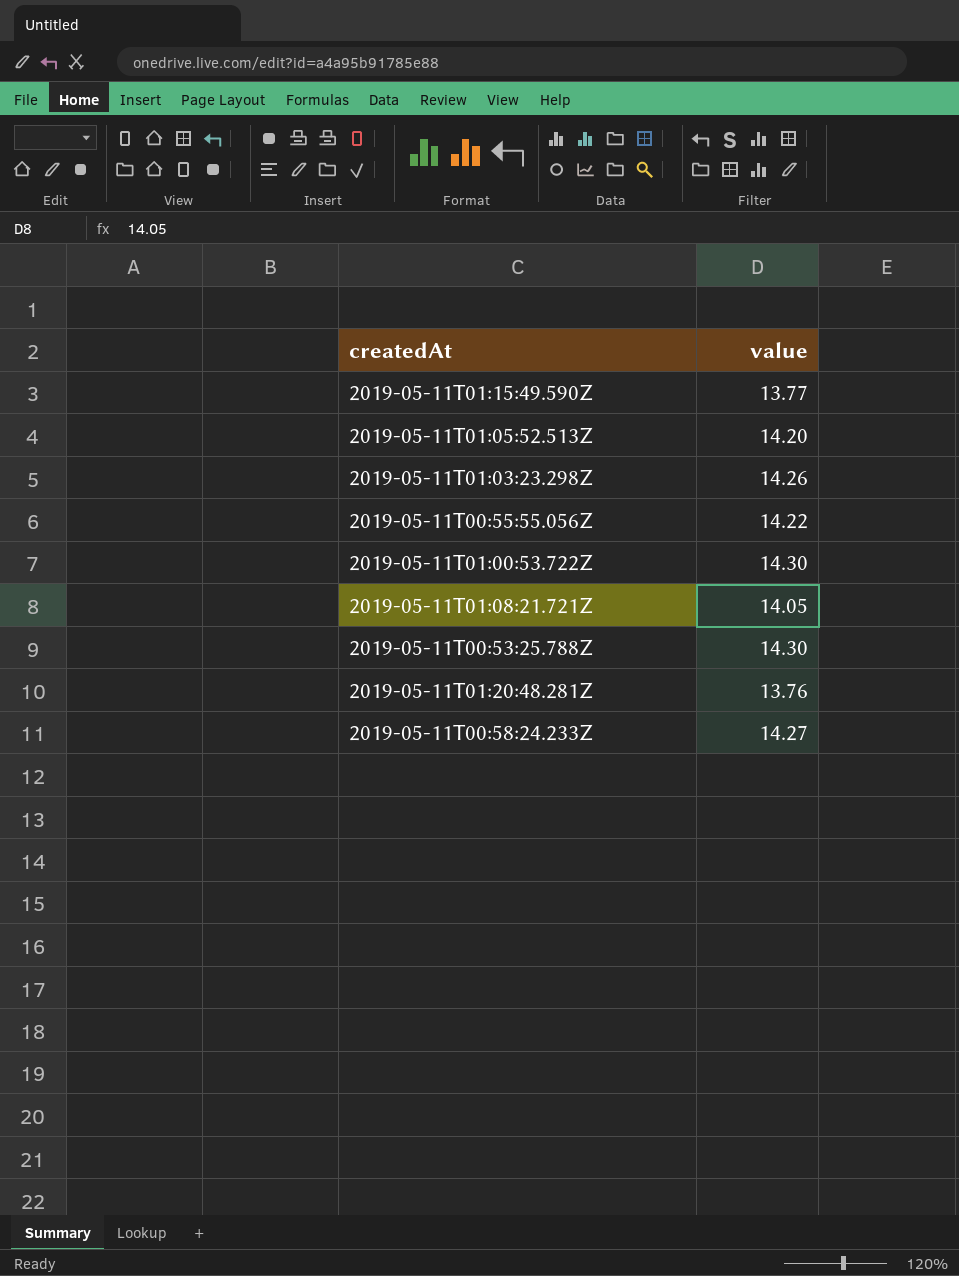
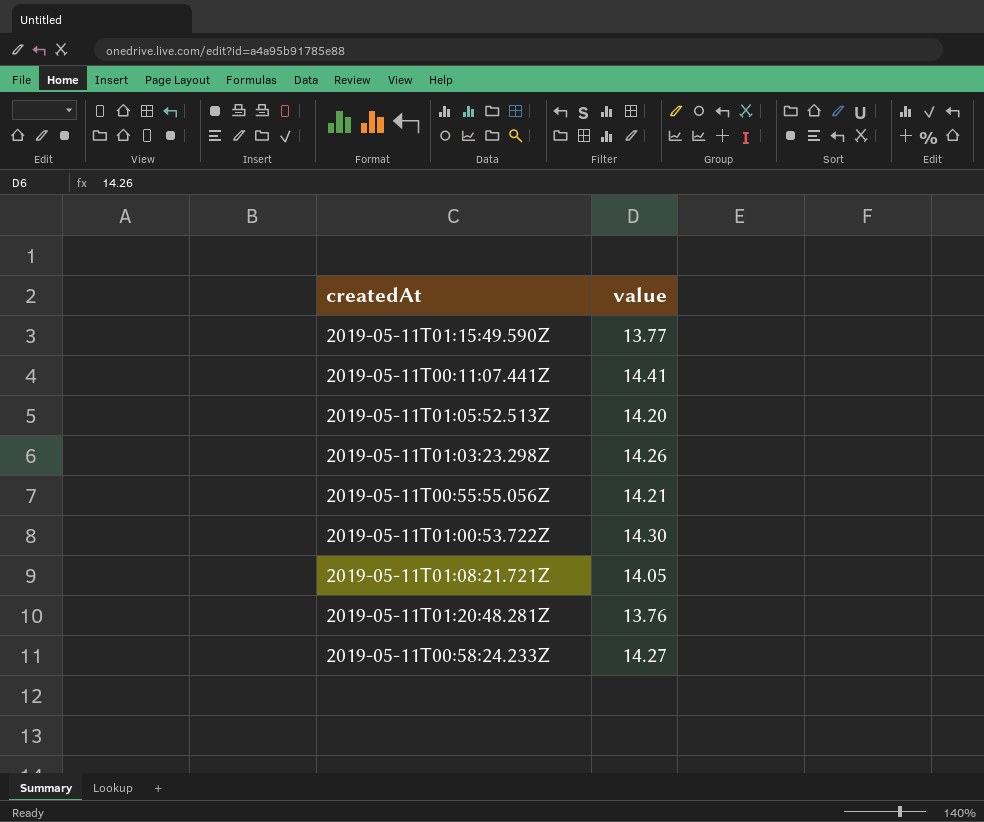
row 2019-05-11T00:53:25.788Z: 14.30 -> none
row 2019-05-11T00:11:07.441Z: none -> 14.41
2019-05-11T00:55:55.056Z | value: 14.22 -> 14.21

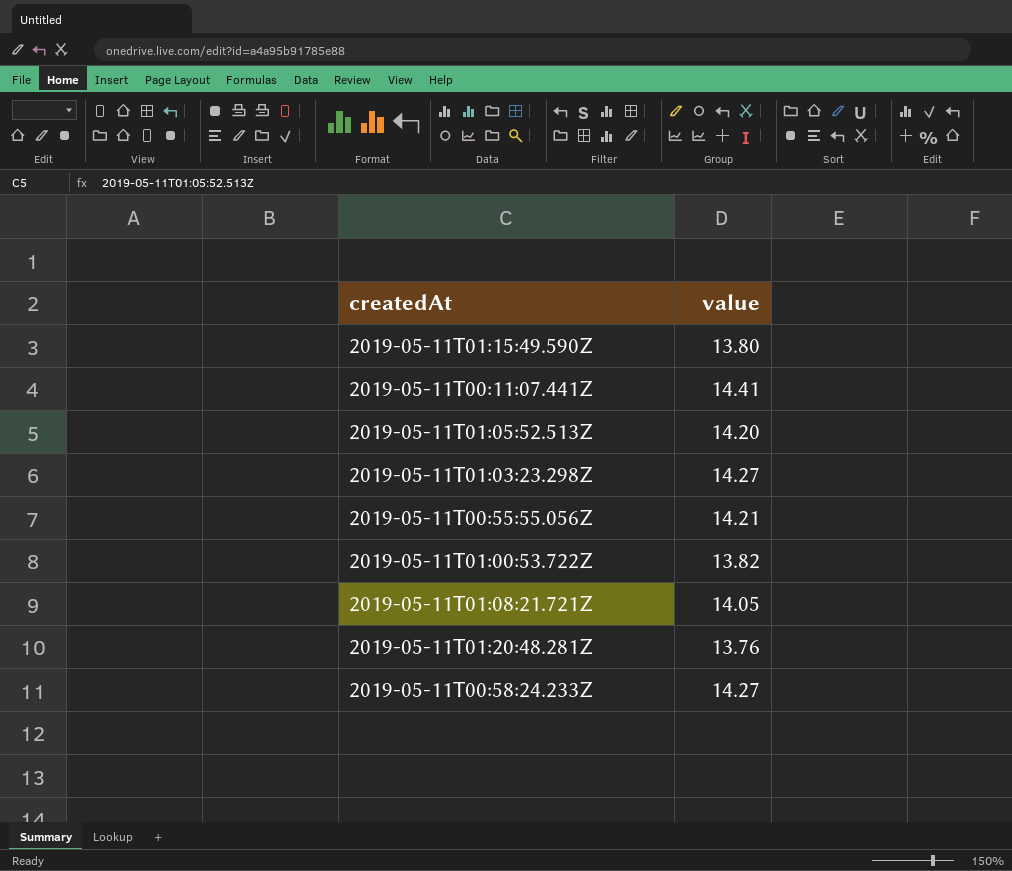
2019-05-11T01:15:49.590Z | value: 13.77 -> 13.80
2019-05-11T01:03:23.298Z | value: 14.26 -> 14.27
2019-05-11T01:00:53.722Z | value: 14.30 -> 13.82

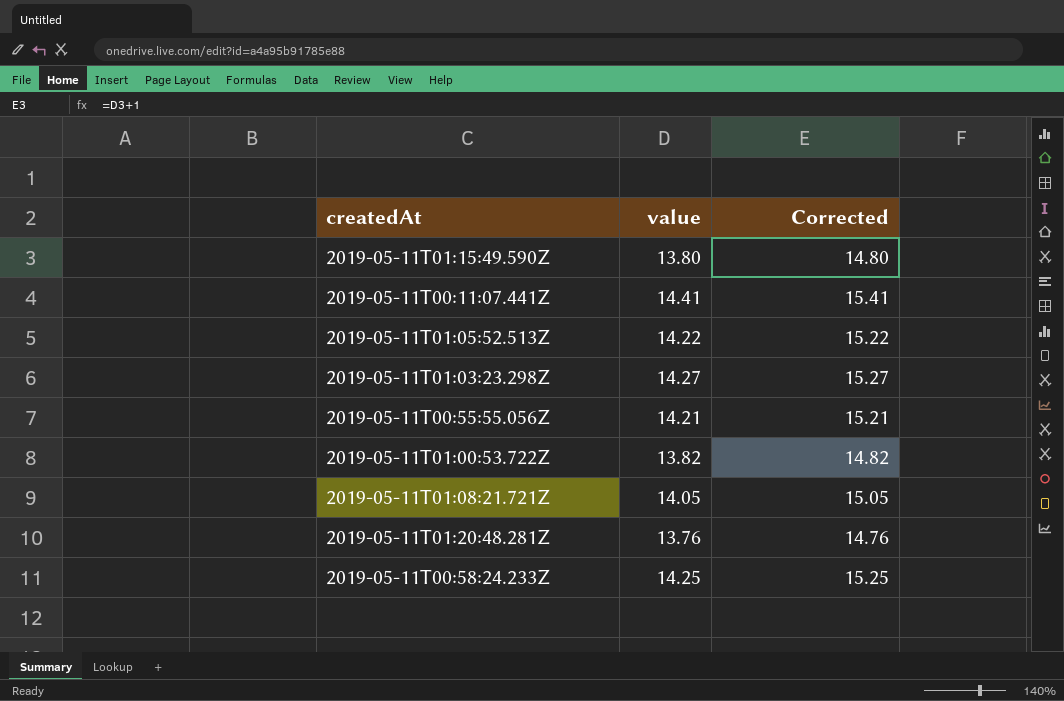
column Corrected | formula: none -> [value] + 1
2019-05-11T01:05:52.513Z | value: 14.20 -> 14.22
2019-05-11T00:58:24.233Z | value: 14.27 -> 14.25

